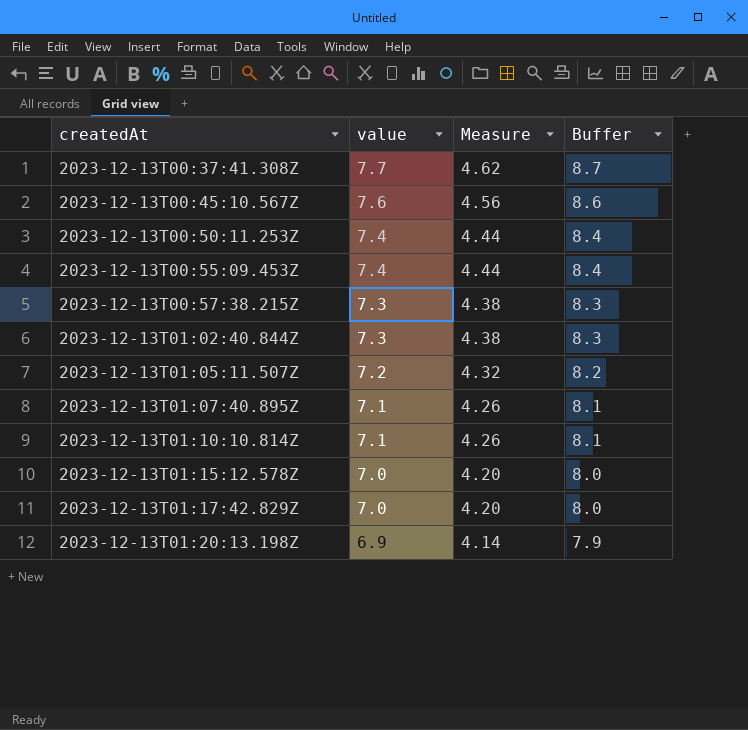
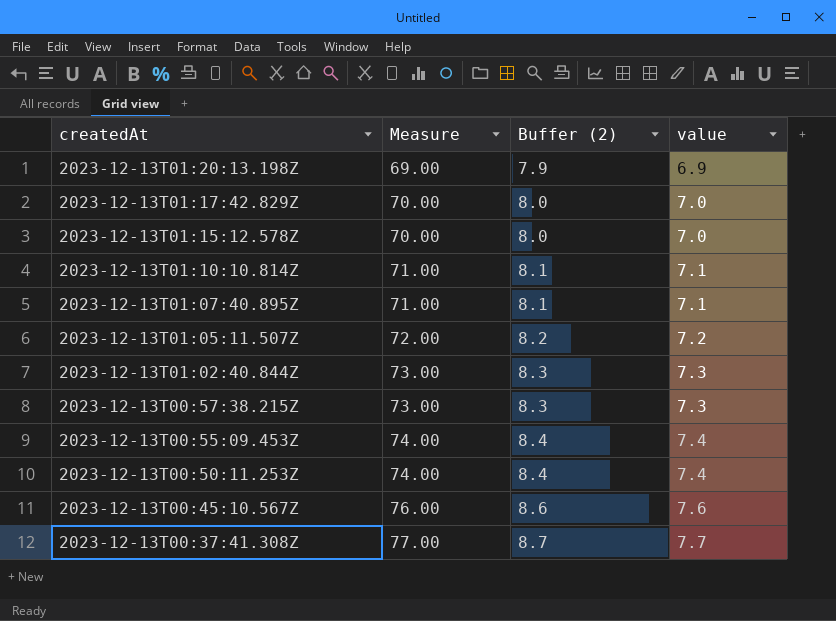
row order: createdAt ascending -> createdAt descending
column Measure | formula: [value] * 0.6 -> [value] * 10
column name: Buffer -> Buffer (2)
column value | position: 2 -> 4

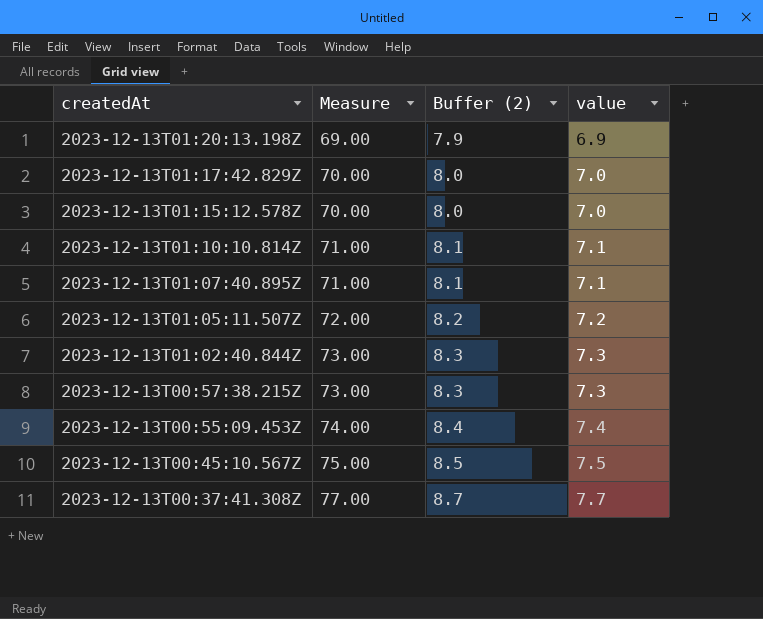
row 2023-12-13T00:50:11.253Z: 74.00 | 8.4 | 7.4 -> none
2023-12-13T00:45:10.567Z | Measure: 76.00 -> 75.00
2023-12-13T00:45:10.567Z | Buffer (2): 8.6 -> 8.5
2023-12-13T00:45:10.567Z | value: 7.6 -> 7.5

